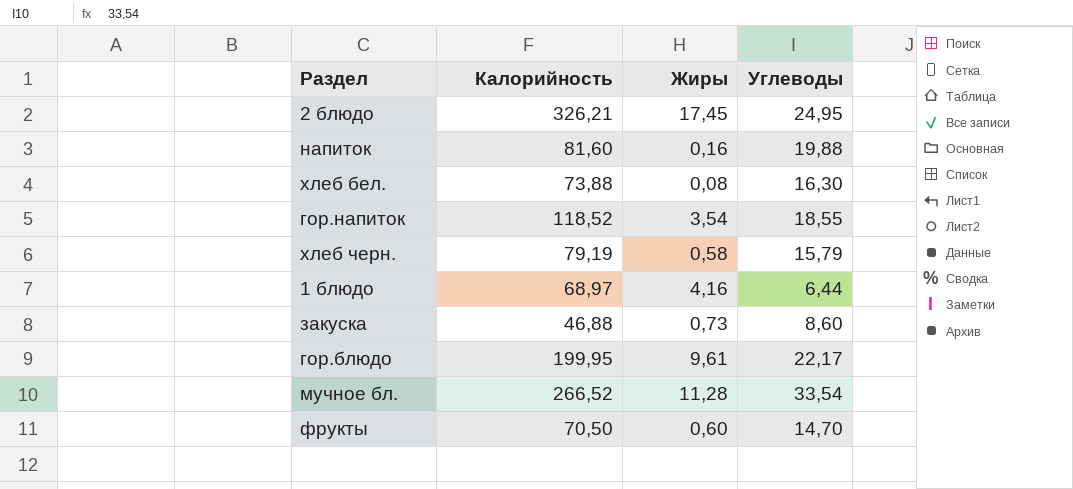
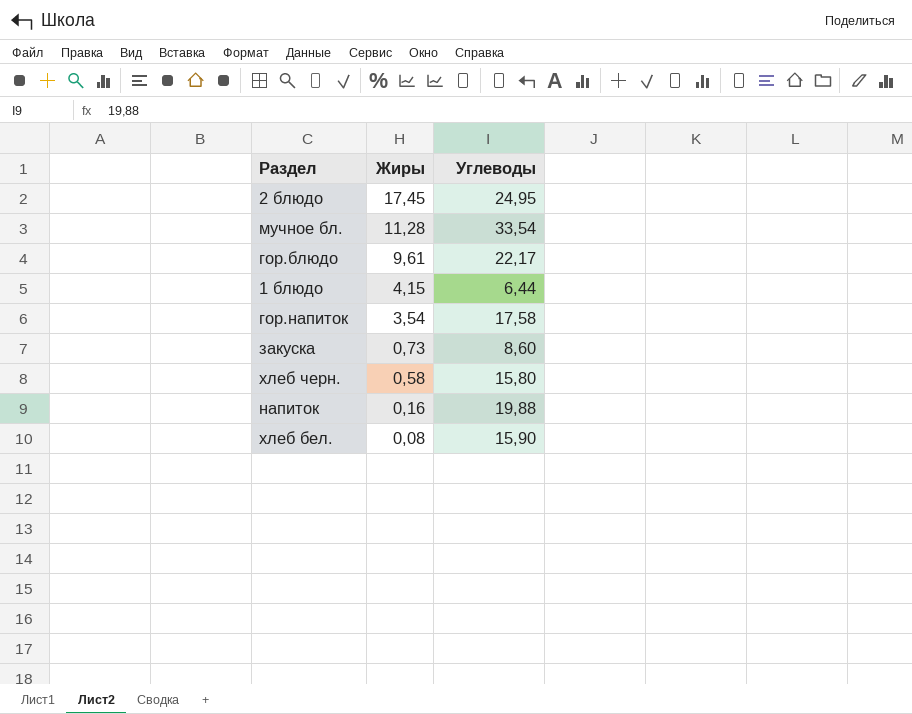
row order: none -> Жиры descending
column Калорийность | position: 2 -> none
row фрукты: 70,50 | 0,60 | 14,70 -> none
1 блюдо | Жиры: 4,16 -> 4,15
гор.напиток | Углеводы: 18,55 -> 17,58
хлеб черн. | Углеводы: 15,79 -> 15,80
хлеб бел. | Углеводы: 16,30 -> 15,90

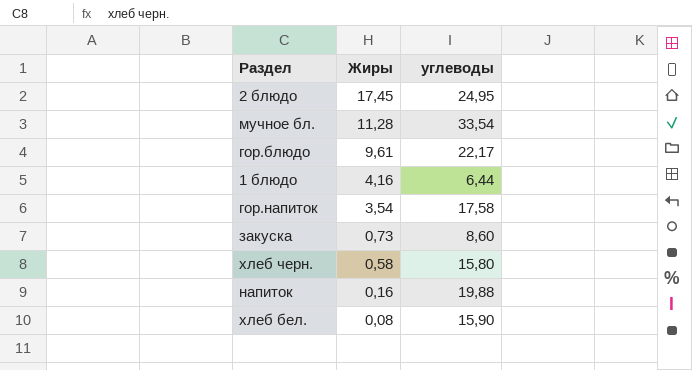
column name: Углеводы -> углеводы
1 блюдо | Жиры: 4,15 -> 4,16

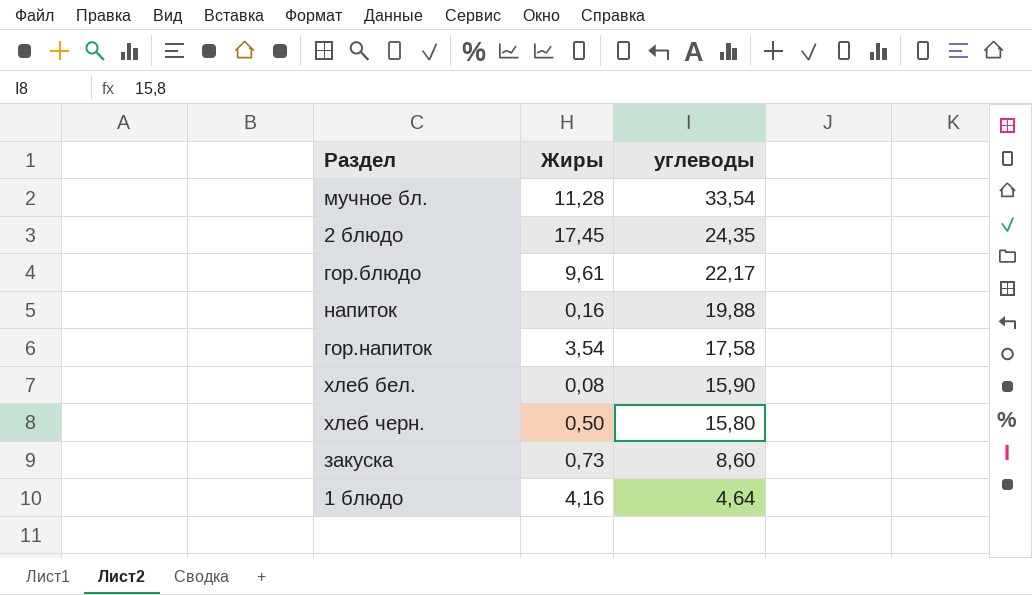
row order: Жиры descending -> углеводы descending
2 блюдо | углеводы: 24,95 -> 24,35
хлеб черн. | Жиры: 0,58 -> 0,50
1 блюдо | углеводы: 6,44 -> 4,64

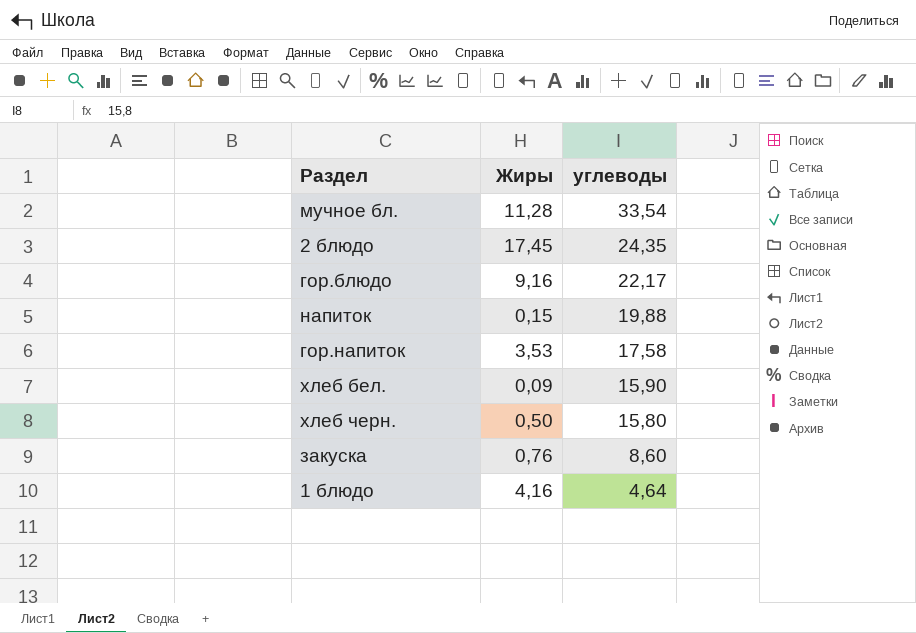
гор.блюдо | Жиры: 9,61 -> 9,16
напиток | Жиры: 0,16 -> 0,15
гор.напиток | Жиры: 3,54 -> 3,53
хлеб бел. | Жиры: 0,08 -> 0,09
закуска | Жиры: 0,73 -> 0,76

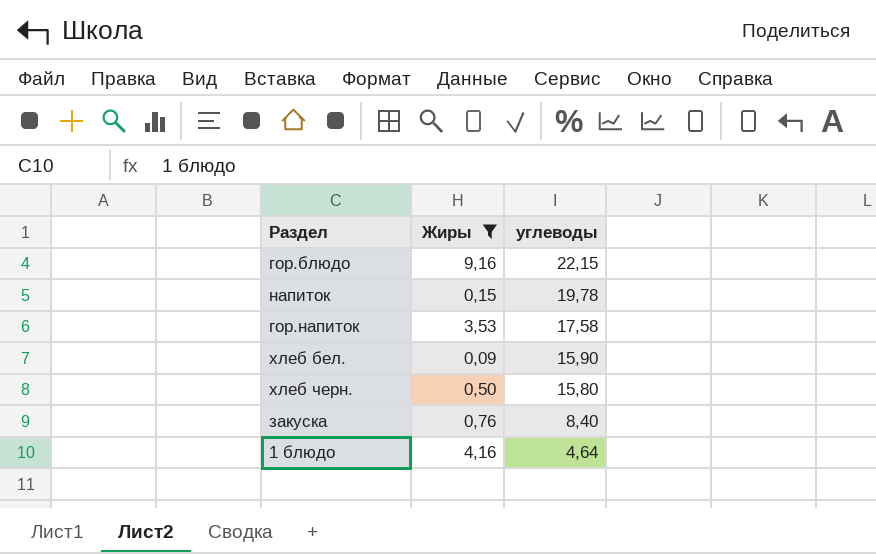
filter: none -> Жиры <= 9,16
гор.блюдо | углеводы: 22,17 -> 22,15
напиток | углеводы: 19,88 -> 19,78
закуска | углеводы: 8,60 -> 8,40

